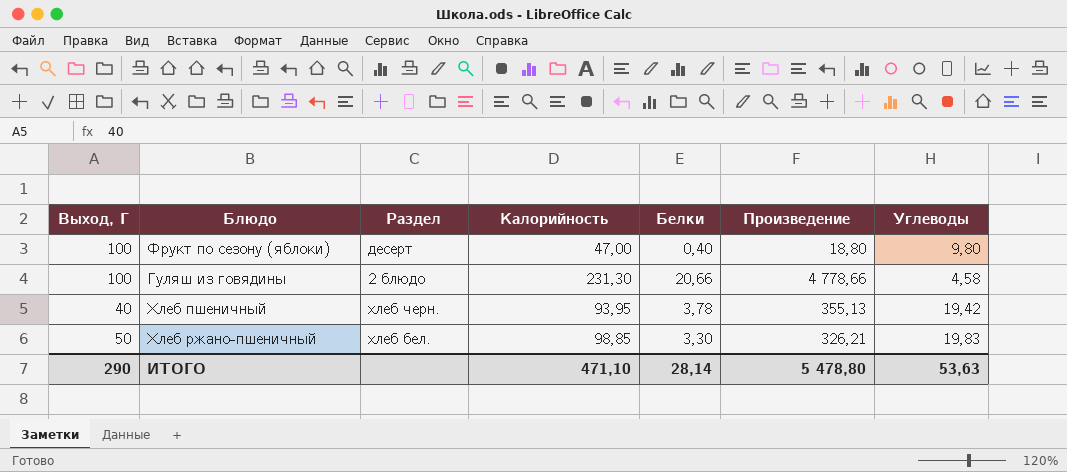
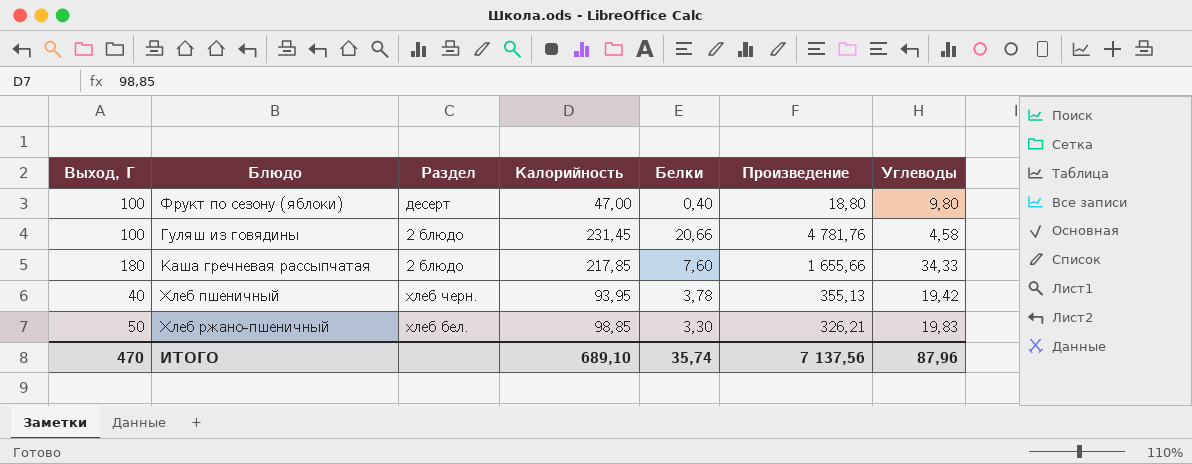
Гуляш из говядины | Калорийность: 231,30 -> 231,45
Гуляш из говядины | Произведение: 4 778,66 -> 4 781,76
row Каша гречневая рассыпчатая: none -> 180 | 2 блюдо | 217,85 | 7,60 | 1 655,66 | 34,33
ИТОГО | Выход, Г: 290 -> 470
ИТОГО | Калорийность: 471,10 -> 689,10
ИТОГО | Белки: 28,14 -> 35,74
ИТОГО | Произведение: 5 478,80 -> 7 137,56
ИТОГО | Углеводы: 53,63 -> 87,96

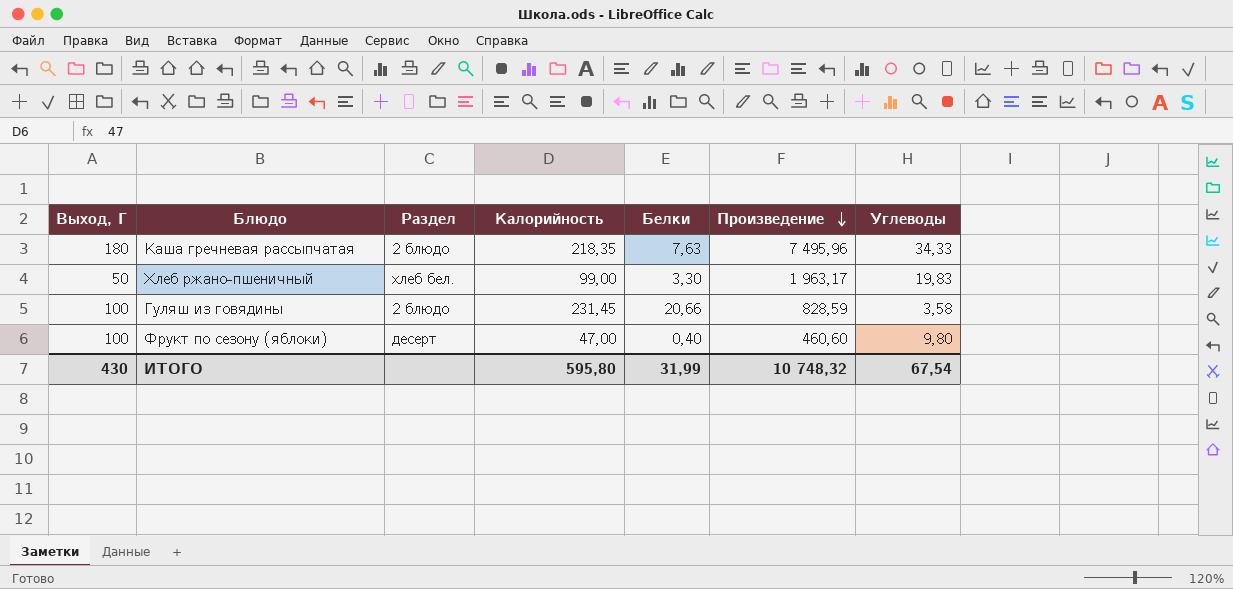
row order: none -> Произведение descending
column Произведение | formula: [Калорийность] * [Белки] -> [Калорийность] * [Углеводы]
row Хлеб пшеничный: 40 | хлеб черн. | 93,95 | 3,78 | 355,13 | 19,42 -> none
Каша гречневая рассыпчатая | Калорийность: 217,85 -> 218,35
Каша гречневая рассыпчатая | Белки: 7,60 -> 7,63
Хлеб ржано-пшеничный | Калорийность: 98,85 -> 99,00
Гуляш из говядины | Углеводы: 4,58 -> 3,58
ИТОГО | Выход, Г: 470 -> 430
ИТОГО | Калорийность: 689,10 -> 595,80
ИТОГО | Белки: 35,74 -> 31,99
ИТОГО | Произведение: 7 137,56 -> 10 748,32
ИТОГО | Углеводы: 87,96 -> 67,54

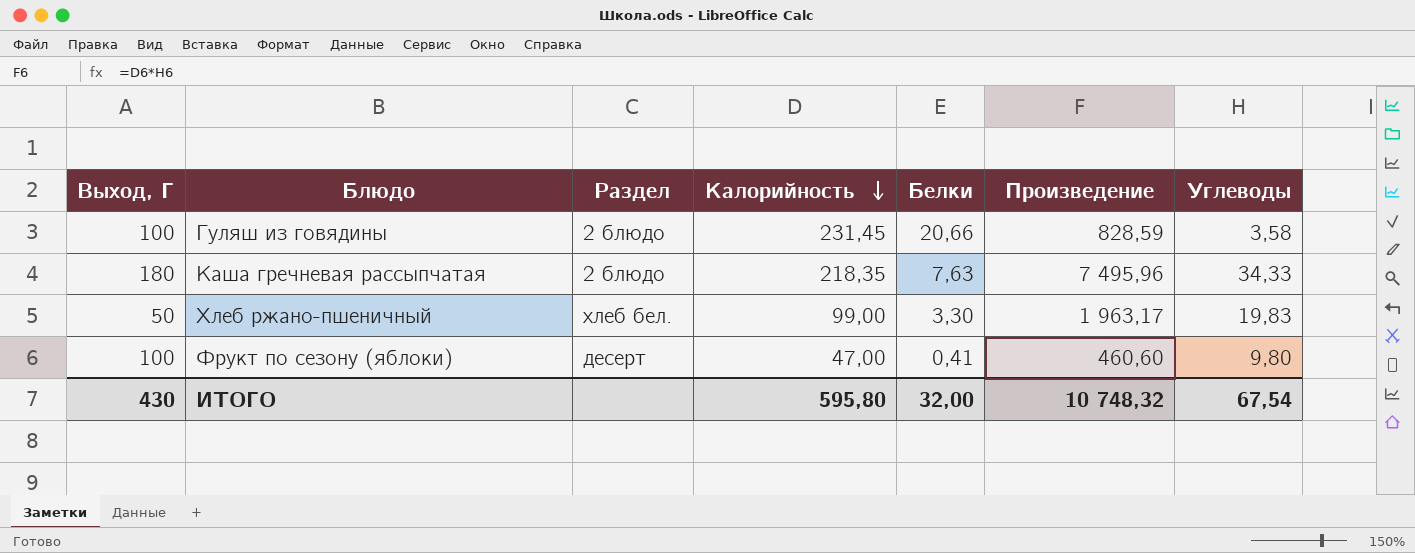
row order: Произведение descending -> Калорийность descending
Фрукт по сезону (яблоки) | Белки: 0,40 -> 0,41
ИТОГО | Белки: 31,99 -> 32,00

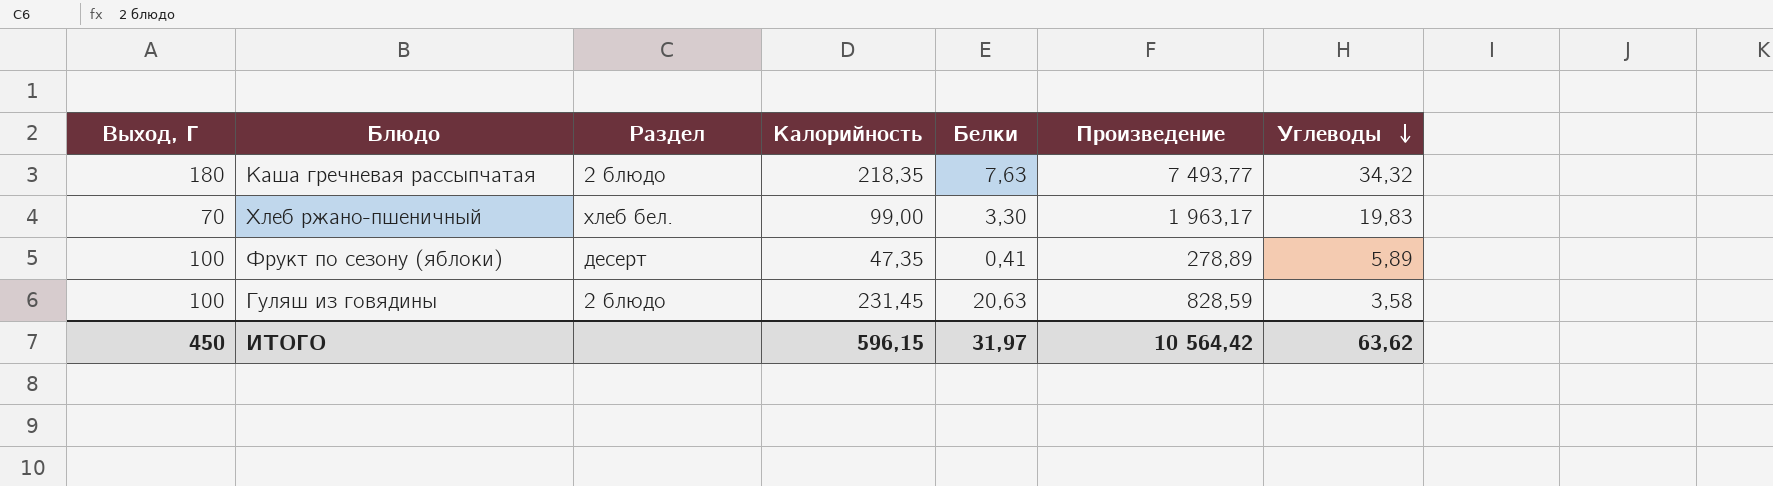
row order: Калорийность descending -> Углеводы descending
Каша гречневая рассыпчатая | Произведение: 7 495,96 -> 7 493,77
Каша гречневая рассыпчатая | Углеводы: 34,33 -> 34,32
Хлеб ржано-пшеничный | Выход, Г: 50 -> 70
Фрукт по сезону (яблоки) | Калорийность: 47,00 -> 47,35
Фрукт по сезону (яблоки) | Произведение: 460,60 -> 278,89
Фрукт по сезону (яблоки) | Углеводы: 9,80 -> 5,89
Гуляш из говядины | Белки: 20,66 -> 20,63
ИТОГО | Выход, Г: 430 -> 450
ИТОГО | Калорийность: 595,80 -> 596,15
ИТОГО | Белки: 32,00 -> 31,97
ИТОГО | Произведение: 10 748,32 -> 10 564,42
ИТОГО | Углеводы: 67,54 -> 63,62

